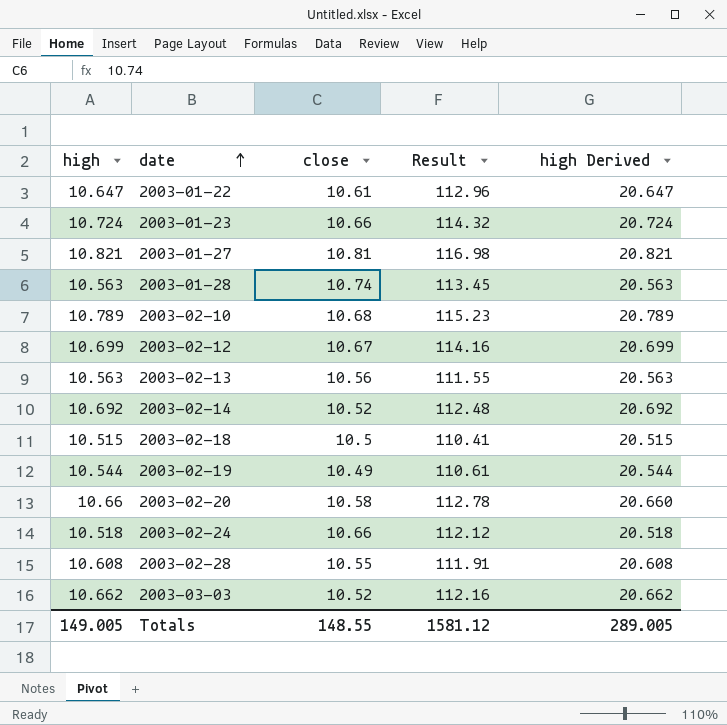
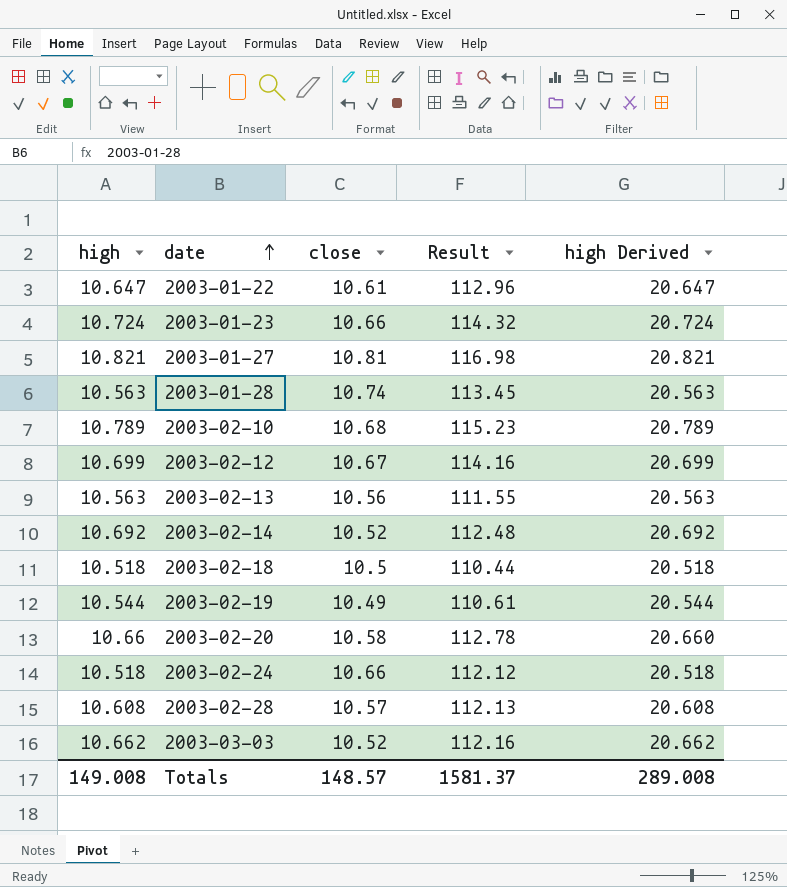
2003-02-18 | high: 10.515 -> 10.518
2003-02-18 | Result: 110.41 -> 110.44
2003-02-18 | high Derived: 20.515 -> 20.518
2003-02-28 | close: 10.55 -> 10.57
2003-02-28 | Result: 111.91 -> 112.13
Totals | high: 149.005 -> 149.008
Totals | close: 148.55 -> 148.57
Totals | Result: 1581.12 -> 1581.37
Totals | high Derived: 289.005 -> 289.008

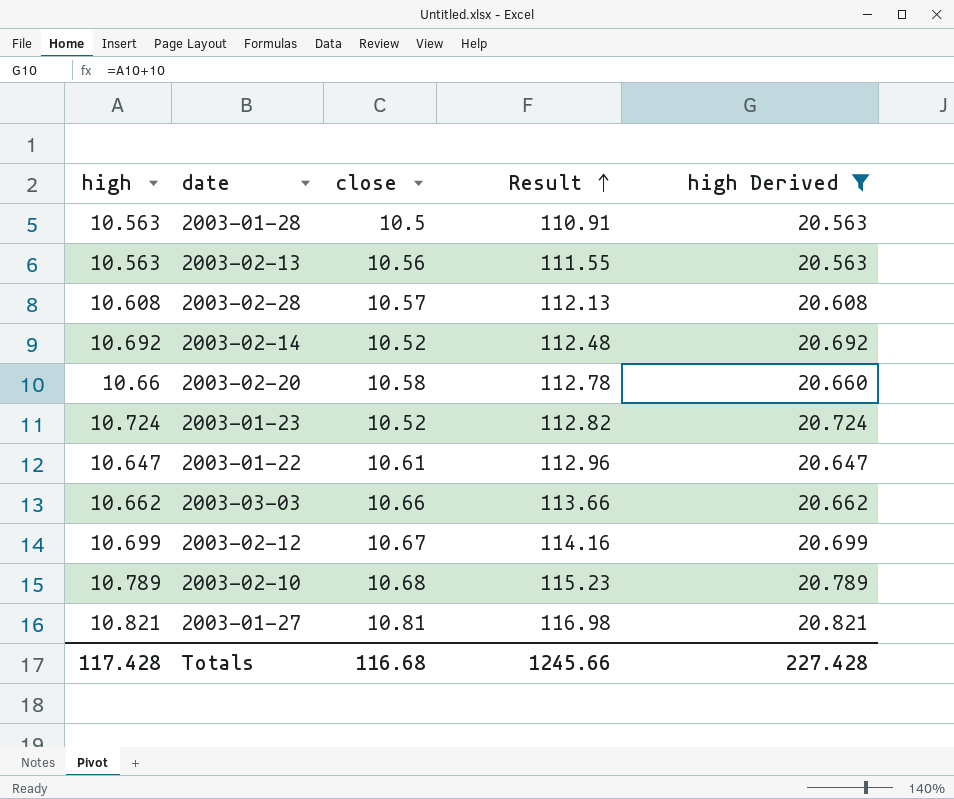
filter: none -> high Derived >= 20.563
row order: date ascending -> Result ascending
2003-01-28 | close: 10.74 -> 10.5
2003-01-28 | Result: 113.45 -> 110.91
2003-01-23 | close: 10.66 -> 10.52
2003-01-23 | Result: 114.32 -> 112.82
2003-03-03 | close: 10.52 -> 10.66
2003-03-03 | Result: 112.16 -> 113.66
Totals | high: 149.008 -> 117.428
Totals | close: 148.57 -> 116.68
Totals | Result: 1581.37 -> 1245.66
Totals | high Derived: 289.008 -> 227.428

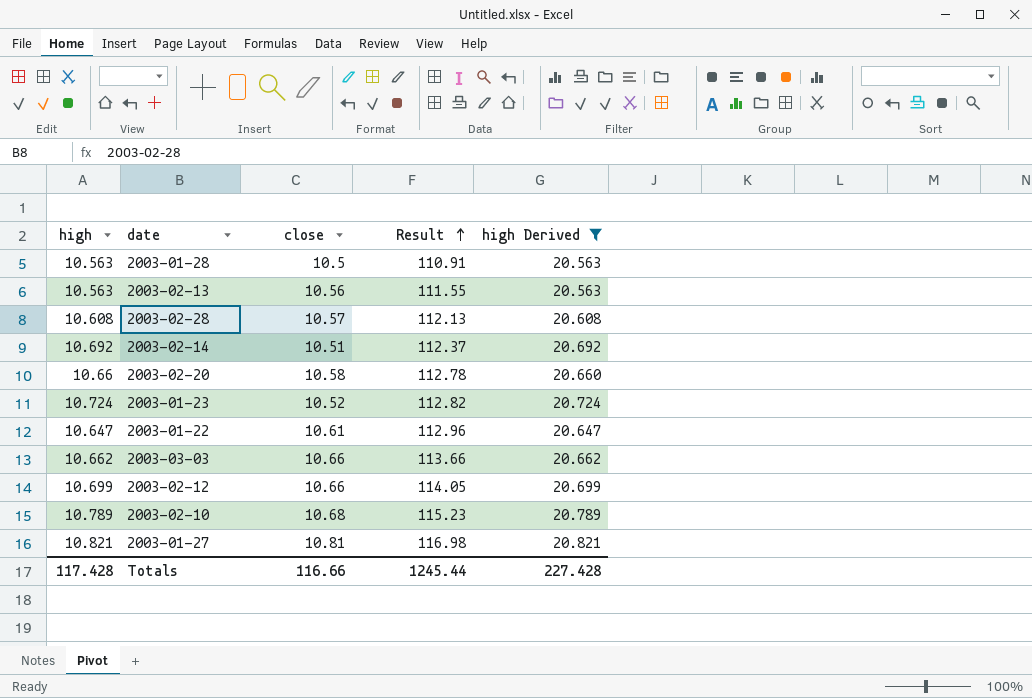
2003-02-14 | close: 10.52 -> 10.51
2003-02-14 | Result: 112.48 -> 112.37
2003-02-12 | close: 10.67 -> 10.66
2003-02-12 | Result: 114.16 -> 114.05
Totals | close: 116.68 -> 116.66
Totals | Result: 1245.66 -> 1245.44

